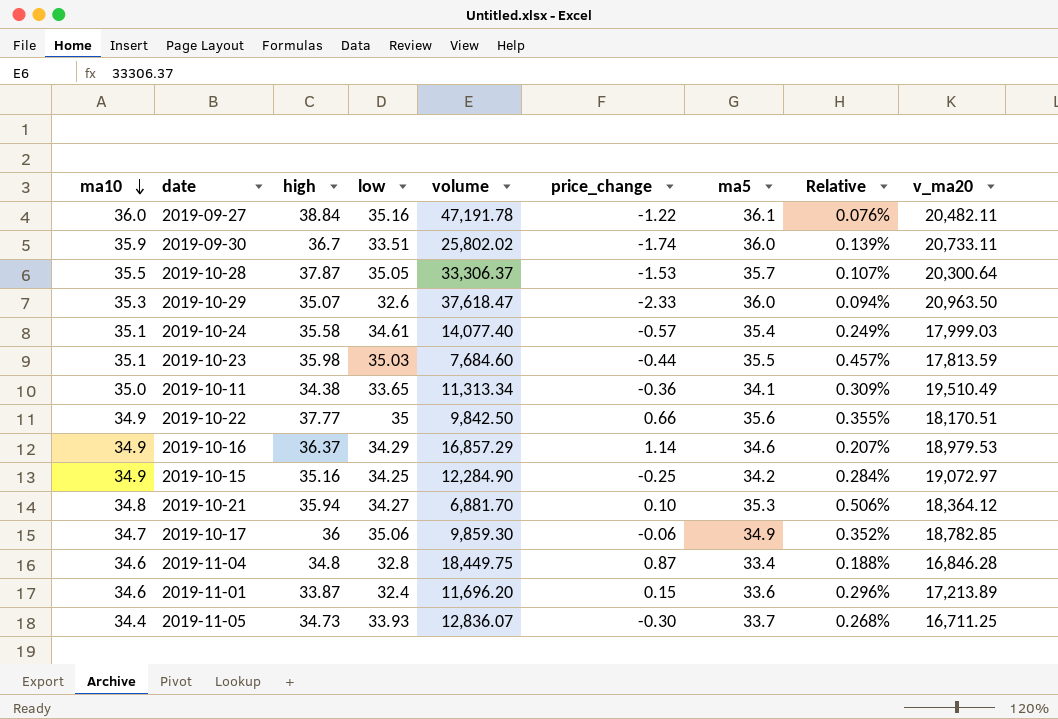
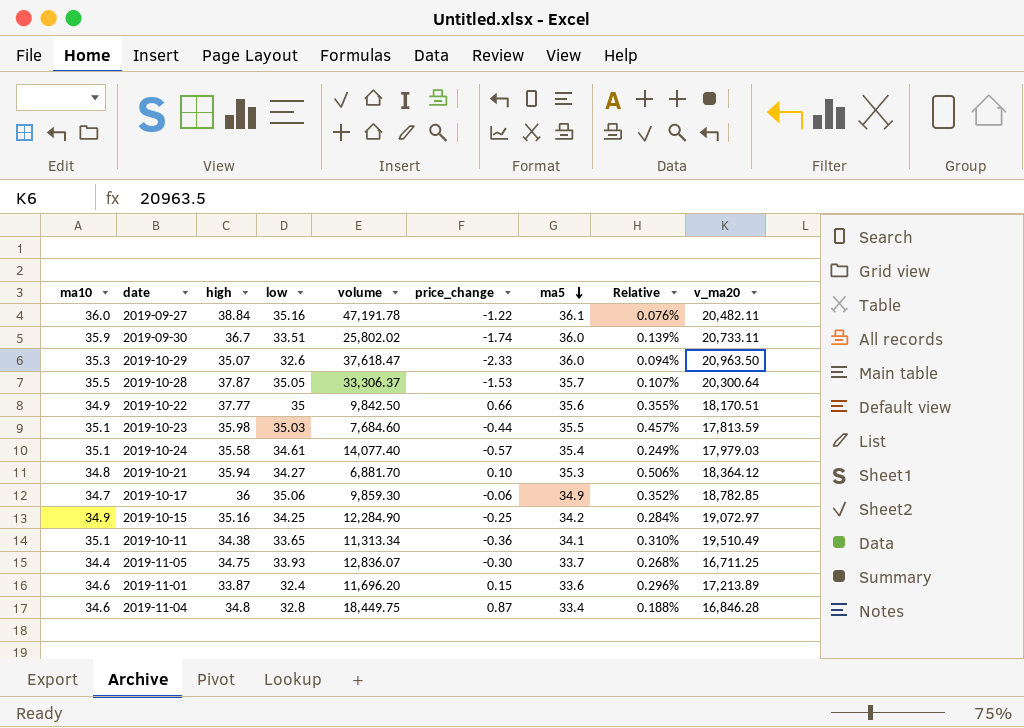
row order: ma10 descending -> ma5 descending
row 2019-10-16: 34.9 | 36.37 | 34.29 | 16,857.29 | 1.14 | 34.6 | 0.207% | 18,979.53 -> none
2019-10-24 | v_ma20: 17,999.03 -> 17,979.03
2019-10-11 | ma10: 35.0 -> 35.1
2019-10-11 | Relative: 0.309% -> 0.310%
2019-11-05 | high: 34.73 -> 34.75

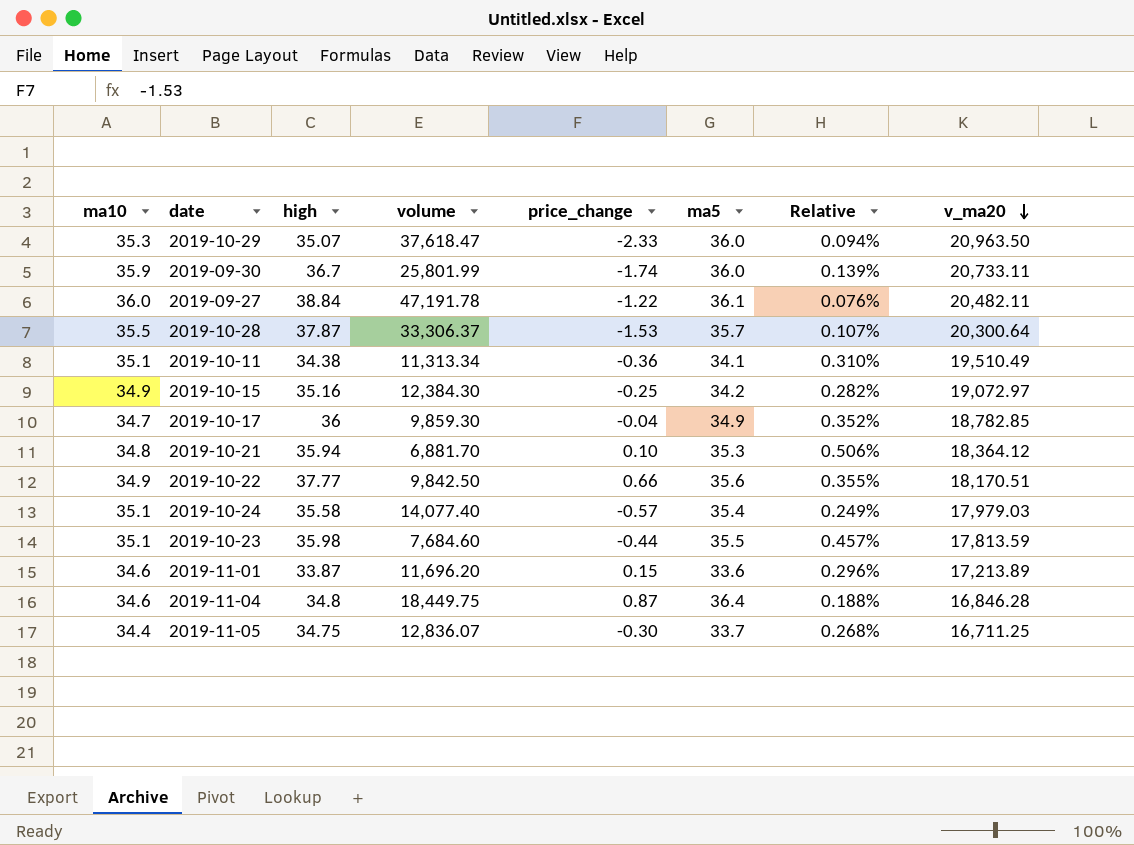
row order: ma5 descending -> v_ma20 descending
column low | position: 4 -> none
2019-09-30 | volume: 25,802.02 -> 25,801.99
2019-10-15 | volume: 12,284.90 -> 12,384.30
2019-10-15 | Relative: 0.284% -> 0.282%
2019-10-17 | price_change: -0.06 -> -0.04
2019-11-04 | ma5: 33.4 -> 36.4

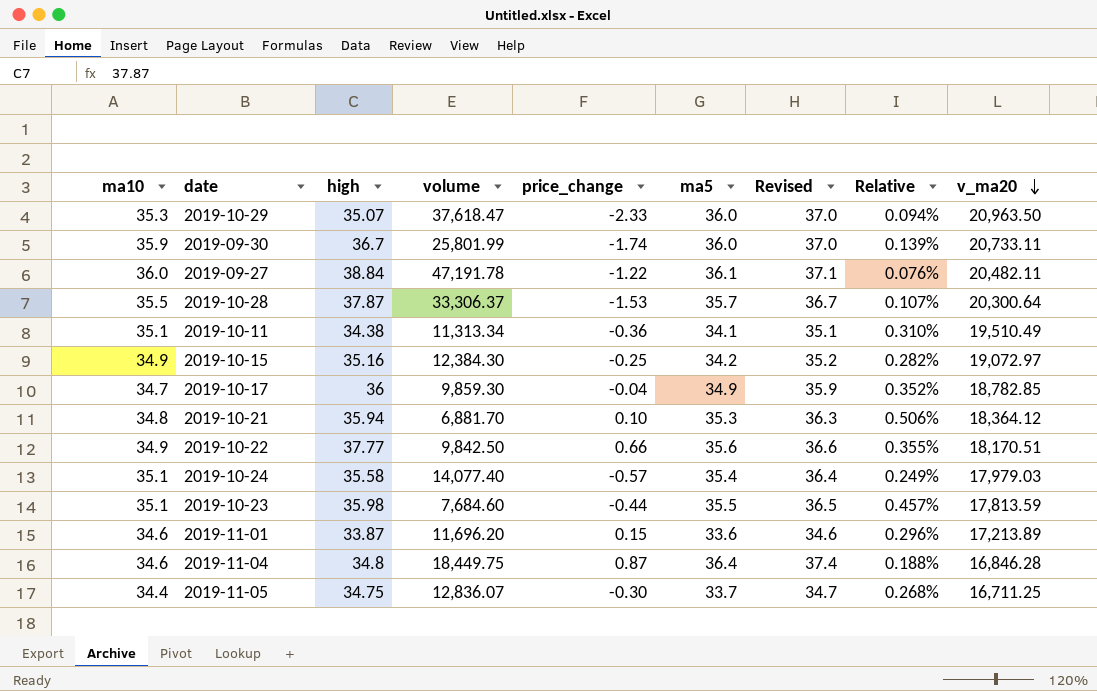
column Revised | formula: none -> [ma5] + 1

